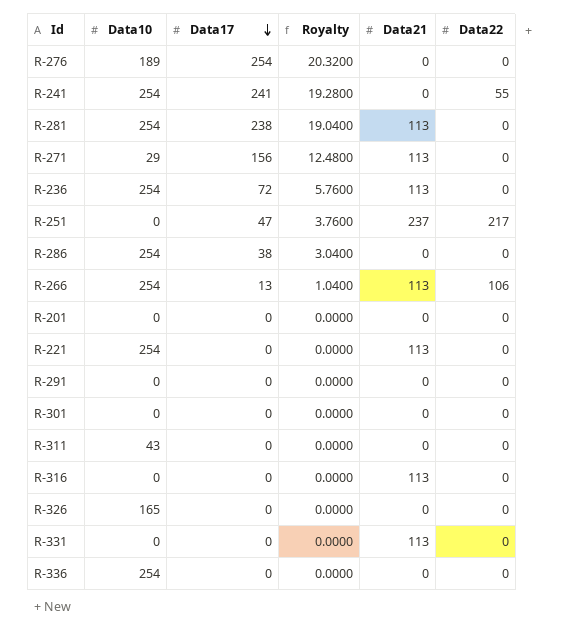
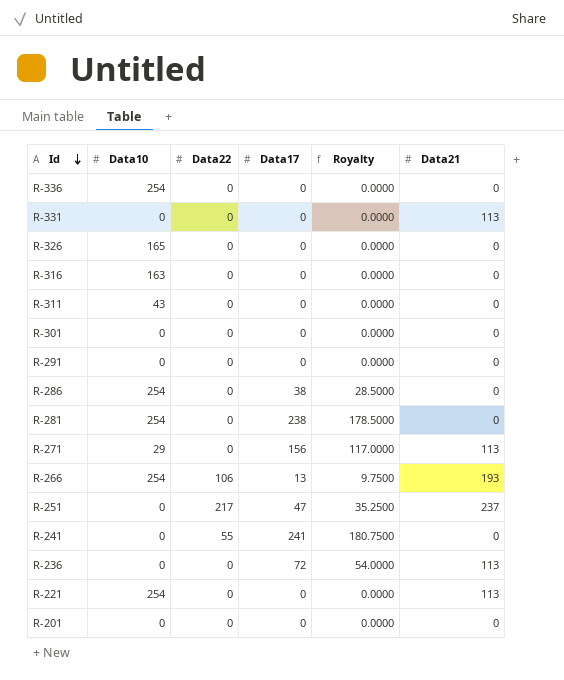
row order: Data17 descending -> Id descending
column Data22 | position: 6 -> 3
column Royalty | formula: [Data17] * 0.08 -> [Data17] * 0.75
row R-276: 189 | 254 | 20.3200 | 0 | 0 -> none
R-316 | Data10: 0 -> 163
R-316 | Data21: 113 -> 0
R-281 | Data21: 113 -> 0
R-266 | Data21: 113 -> 193
R-241 | Data10: 254 -> 0
R-236 | Data10: 254 -> 0

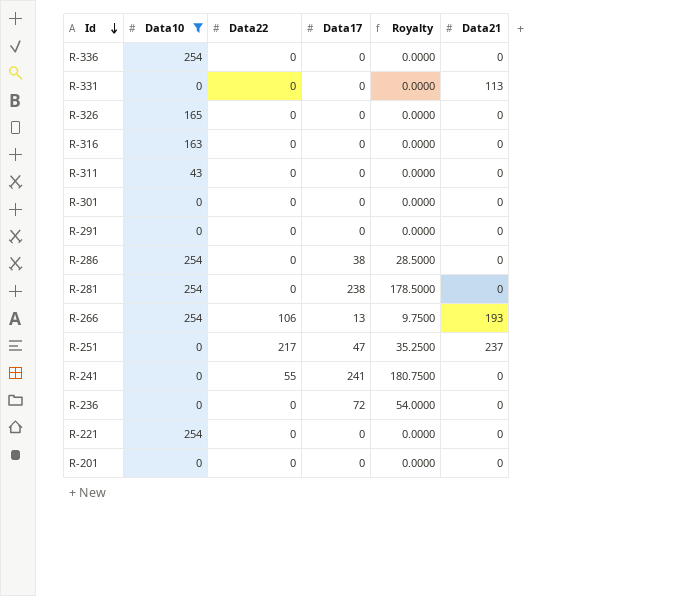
filter: none -> Data10 != 29
R-236 | Data21: 113 -> 0
R-221 | Data21: 113 -> 0

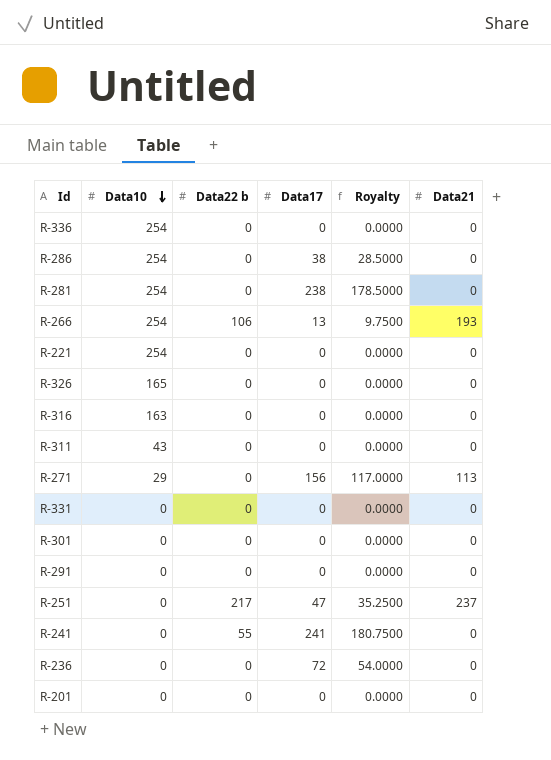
filter: Data10 != 29 -> none
row order: Id descending -> Data10 descending
column name: Data22 -> Data22 b
R-331 | Data21: 113 -> 0

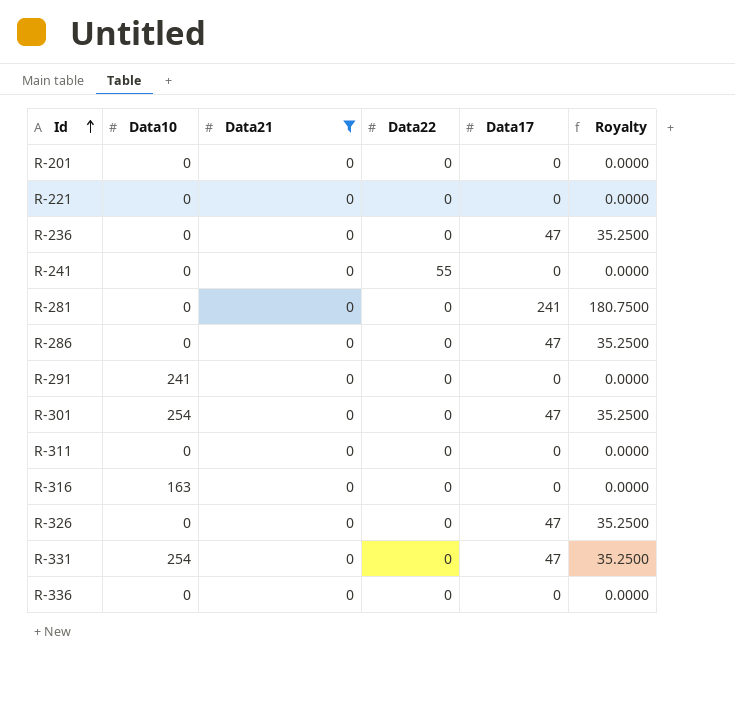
filter: none -> Data21 = 0
row order: Data10 descending -> Id ascending
column Data21 | position: 6 -> 3
column name: Data22 b -> Data22
R-221 | Data10: 254 -> 0
R-236 | Data17: 72 -> 47
R-236 | Royalty: 54.0000 -> 35.2500
R-241 | Data17: 241 -> 0
R-241 | Royalty: 180.7500 -> 0.0000
R-281 | Data10: 254 -> 0
R-281 | Data17: 238 -> 241
R-281 | Royalty: 178.5000 -> 180.7500
R-286 | Data10: 254 -> 0
R-286 | Data17: 38 -> 47
R-286 | Royalty: 28.5000 -> 35.2500
R-291 | Data10: 0 -> 241
R-301 | Data10: 0 -> 254
R-301 | Data17: 0 -> 47
R-301 | Royalty: 0.0000 -> 35.2500
R-311 | Data10: 43 -> 0
R-326 | Data10: 165 -> 0
R-326 | Data17: 0 -> 47
R-326 | Royalty: 0.0000 -> 35.2500
R-331 | Data10: 0 -> 254
R-331 | Data17: 0 -> 47
R-331 | Royalty: 0.0000 -> 35.2500
R-336 | Data10: 254 -> 0

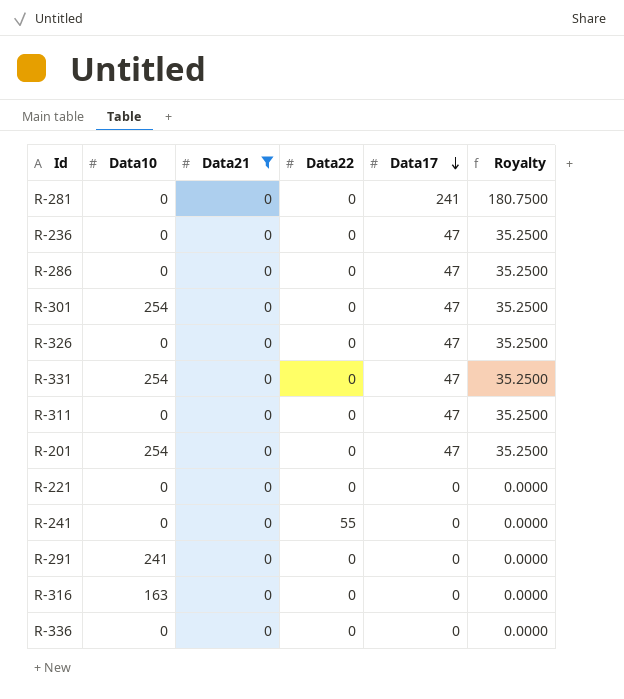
row order: Id ascending -> Data17 descending
R-311 | Data17: 0 -> 47
R-311 | Royalty: 0.0000 -> 35.2500
R-201 | Data10: 0 -> 254
R-201 | Data17: 0 -> 47
R-201 | Royalty: 0.0000 -> 35.2500

